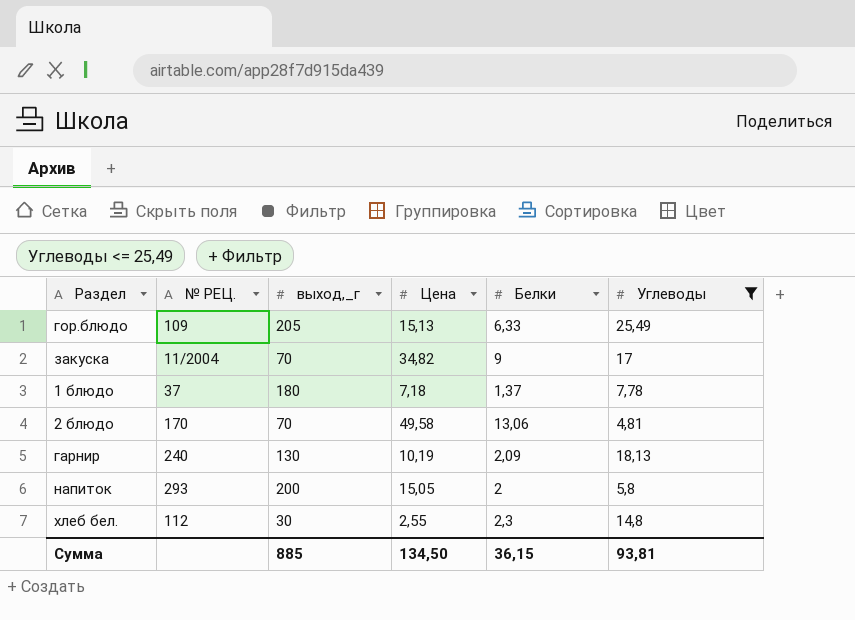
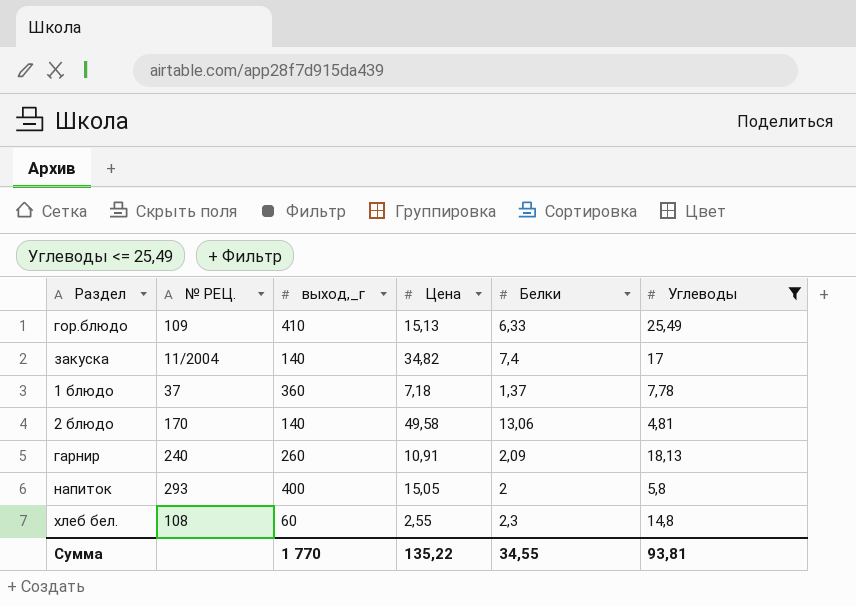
гор.блюдо | выход,_г: 205 -> 410
закуска | выход,_г: 70 -> 140
закуска | Белки: 9 -> 7,4
1 блюдо | выход,_г: 180 -> 360
2 блюдо | выход,_г: 70 -> 140
гарнир | выход,_г: 130 -> 260
гарнир | Цена: 10,19 -> 10,91
напиток | выход,_г: 200 -> 400
хлеб бел. | № РЕЦ.: 112 -> 108
хлеб бел. | выход,_г: 30 -> 60
Сумма | выход,_г: 885 -> 1 770
Сумма | Цена: 134,50 -> 135,22
Сумма | Белки: 36,15 -> 34,55

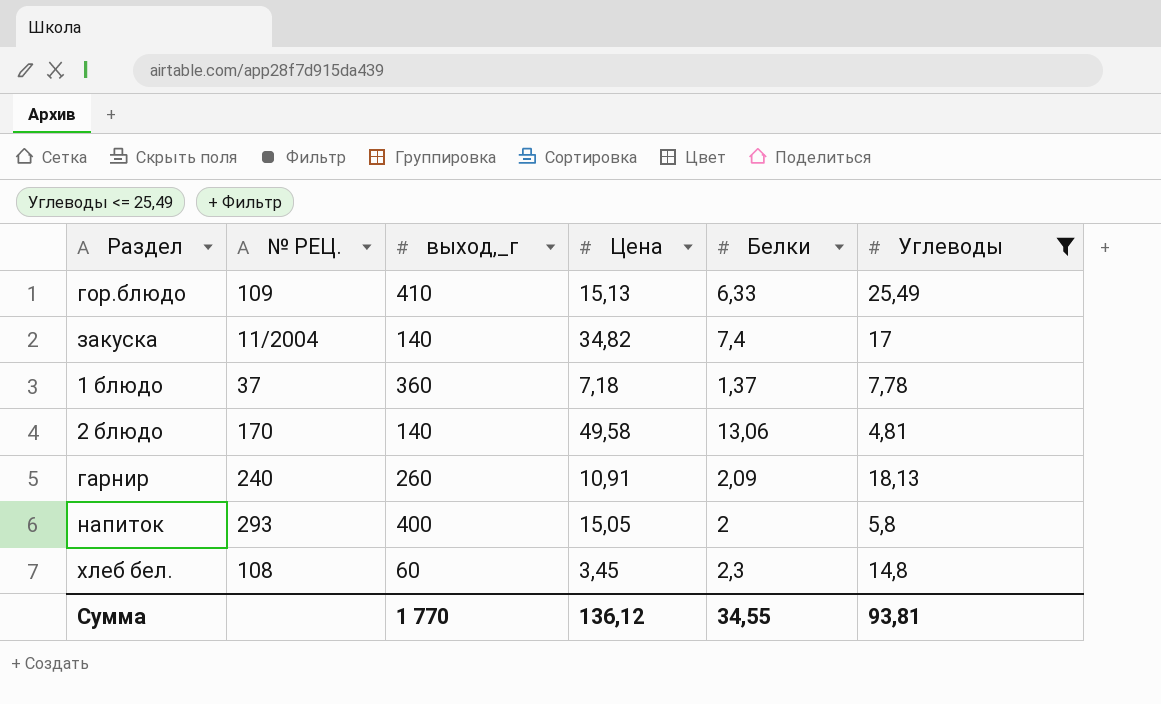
хлеб бел. | Цена: 2,55 -> 3,45
Сумма | Цена: 135,22 -> 136,12

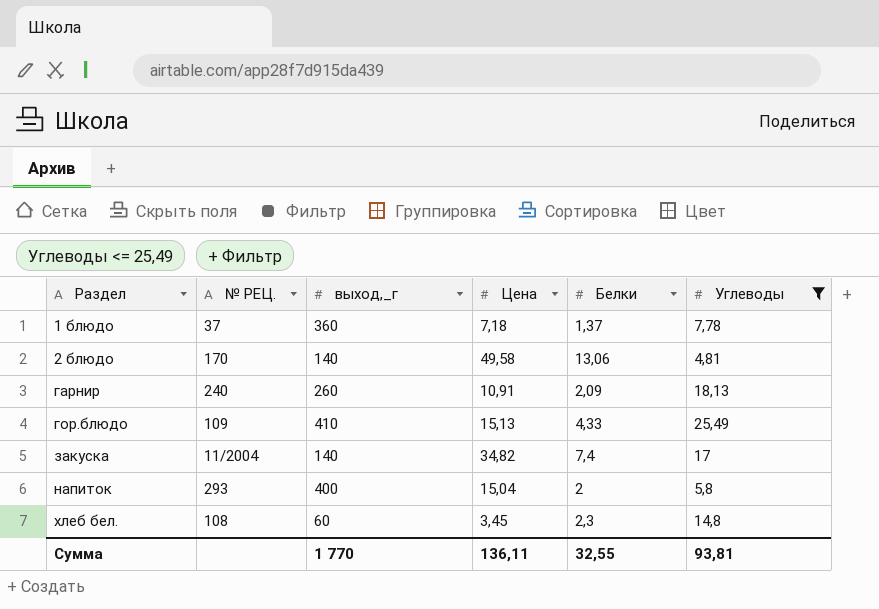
row order: none -> Раздел ascending
гор.блюдо | Белки: 6,33 -> 4,33
напиток | Цена: 15,05 -> 15,04
Сумма | Цена: 136,12 -> 136,11
Сумма | Белки: 34,55 -> 32,55

